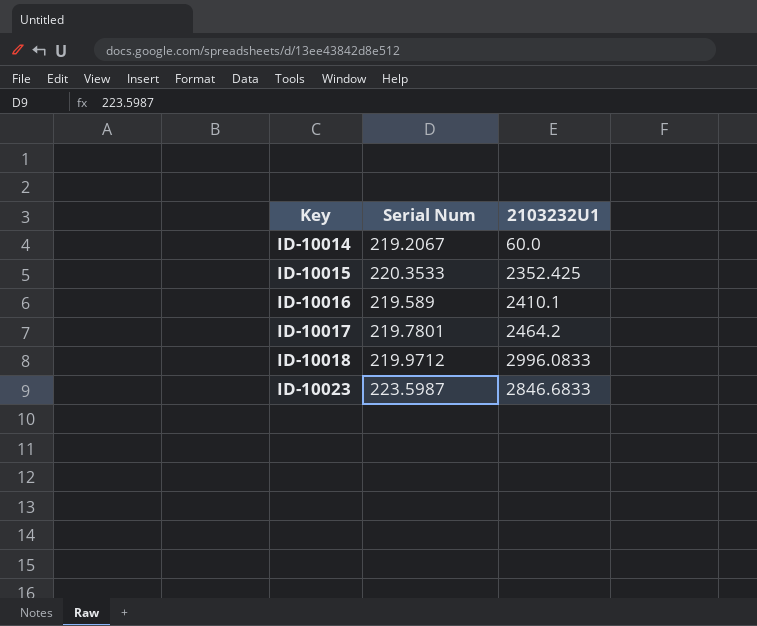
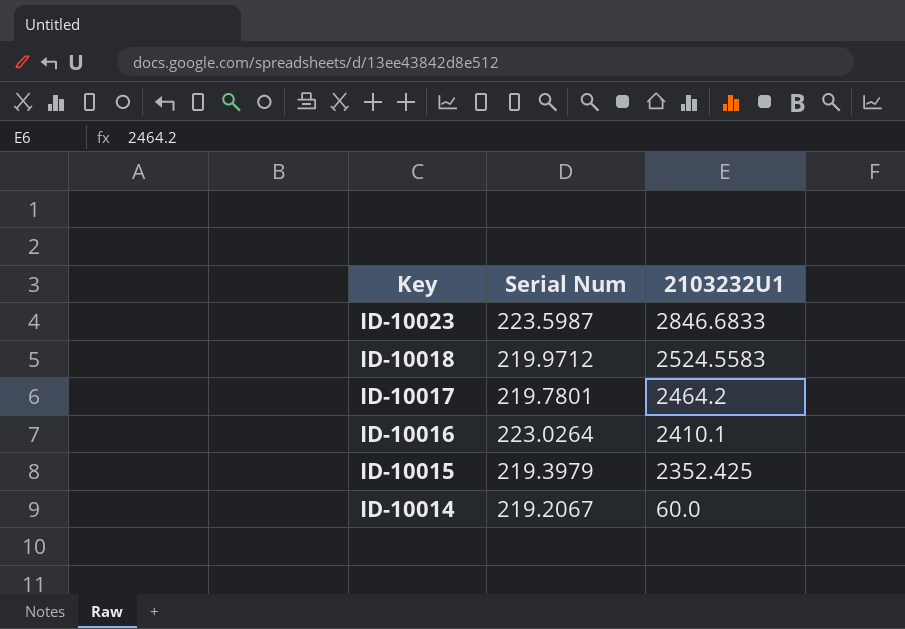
row order: Key ascending -> Key descending
ID-10018 | 2103232U1: 2996.0833 -> 2524.5583
ID-10016 | Serial Num: 219.589 -> 223.0264
ID-10015 | Serial Num: 220.3533 -> 219.3979

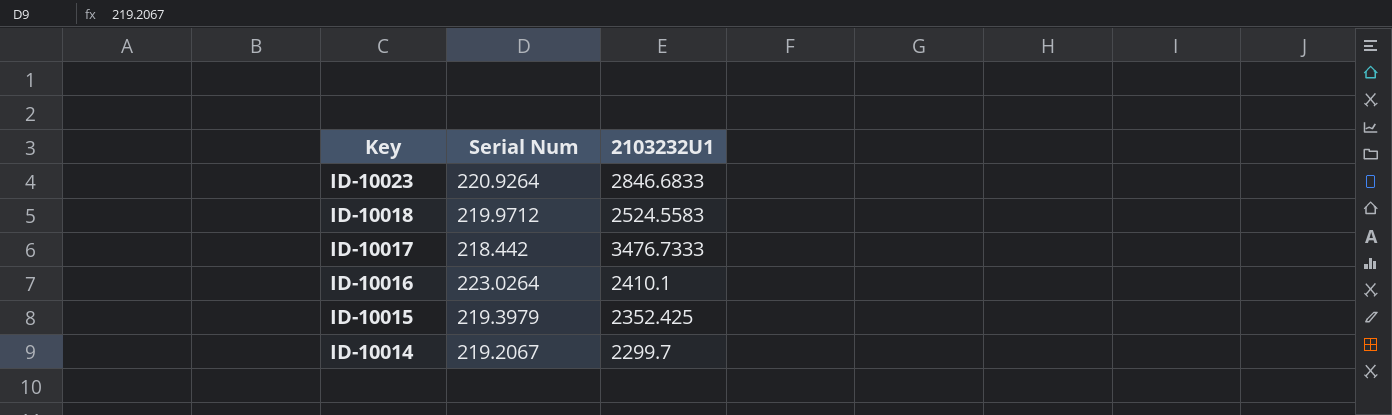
ID-10023 | Serial Num: 223.5987 -> 220.9264
ID-10017 | Serial Num: 219.7801 -> 218.442
ID-10017 | 2103232U1: 2464.2 -> 3476.7333
ID-10014 | 2103232U1: 60.0 -> 2299.7

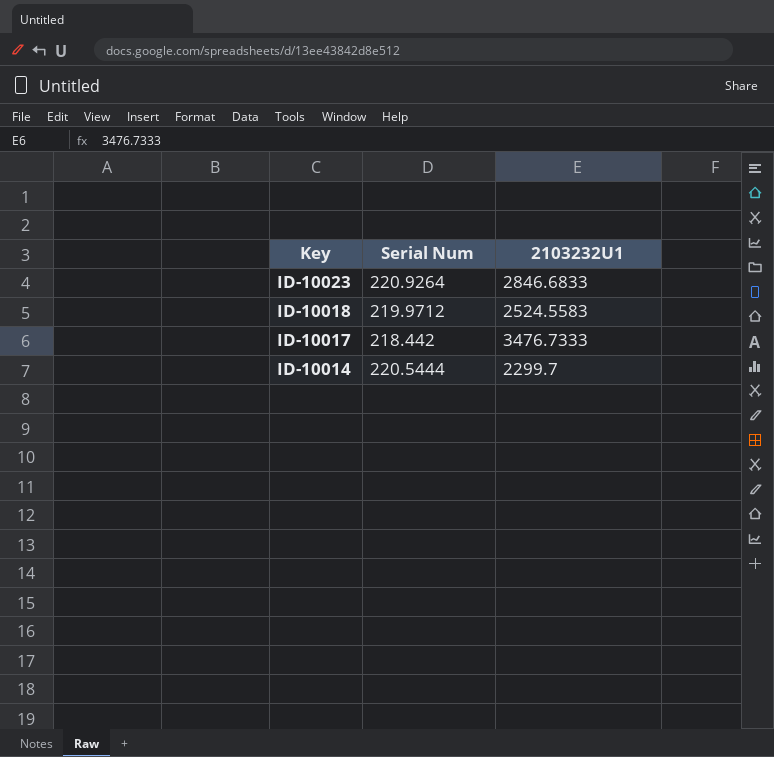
row ID-10016: 223.0264 | 2410.1 -> none
row ID-10015: 219.3979 | 2352.425 -> none
ID-10014 | Serial Num: 219.2067 -> 220.5444

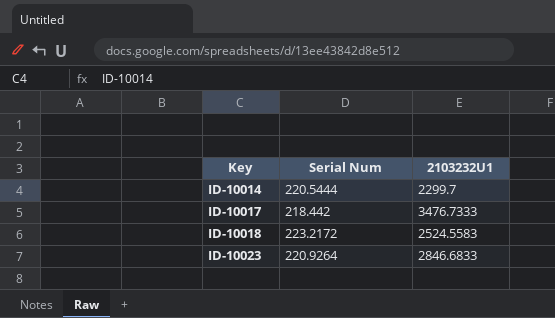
row order: Key descending -> Key ascending
ID-10018 | Serial Num: 219.9712 -> 223.2172

